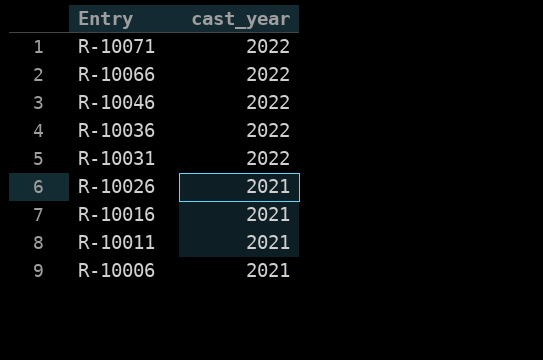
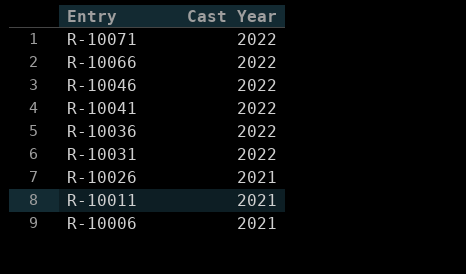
column name: cast_year -> Cast Year
row R-10016: 2021 -> none
row R-10041: none -> 2022

